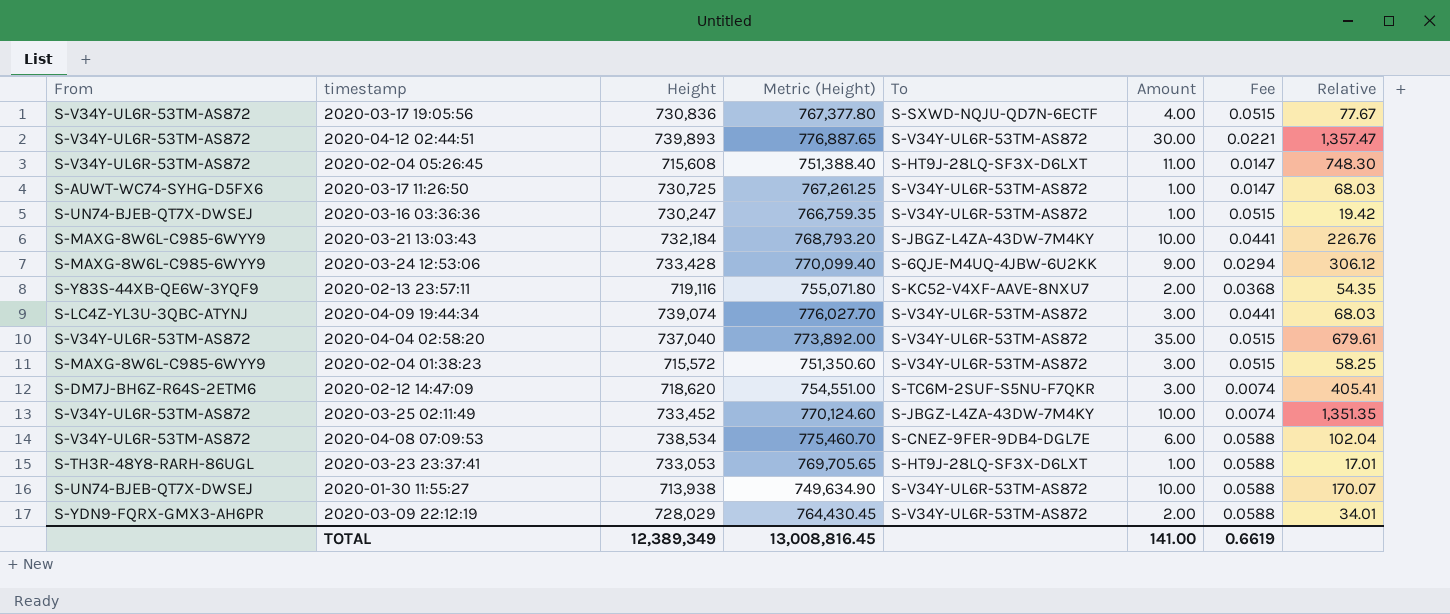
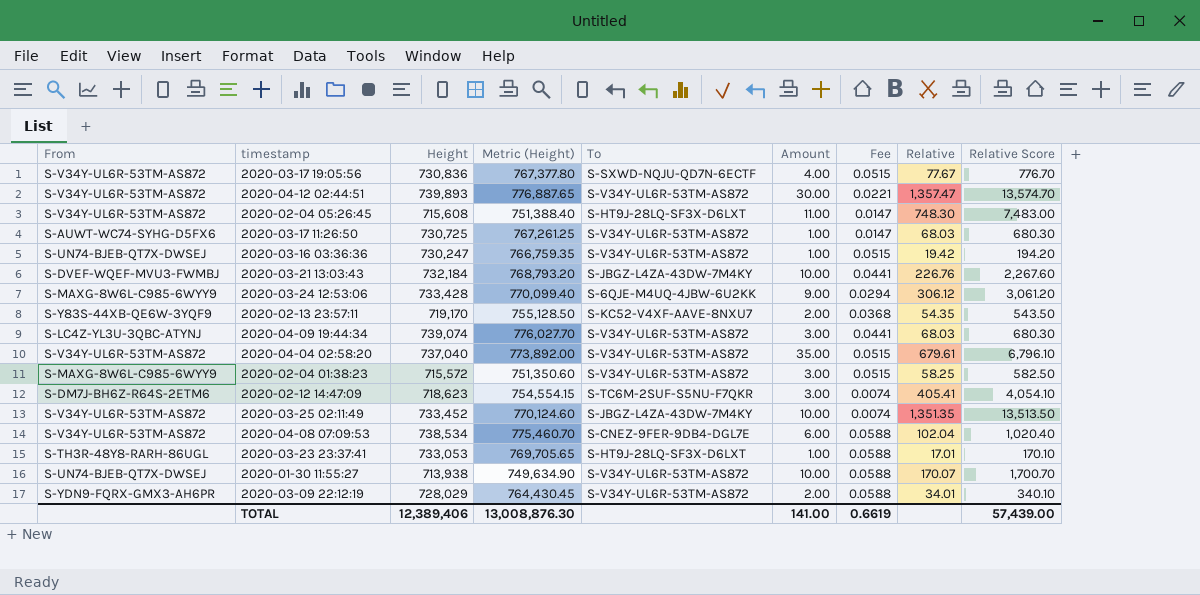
column Relative Score | formula: none -> [Relative] * 10
2020-03-21 13:03:43 | From: S-MAXG-8W6L-C985-6WYY9 -> S-DVEF-WQEF-MVU3-FWMBJ
2020-02-13 23:57:11 | Height: 719,116 -> 719,170
2020-02-13 23:57:11 | Metric (Height): 755,071.80 -> 755,128.50
2020-02-12 14:47:09 | Height: 718,620 -> 718,623
2020-02-12 14:47:09 | Metric (Height): 754,551.00 -> 754,554.15
TOTAL | Height: 12,389,349 -> 12,389,406
TOTAL | Metric (Height): 13,008,816.45 -> 13,008,876.30

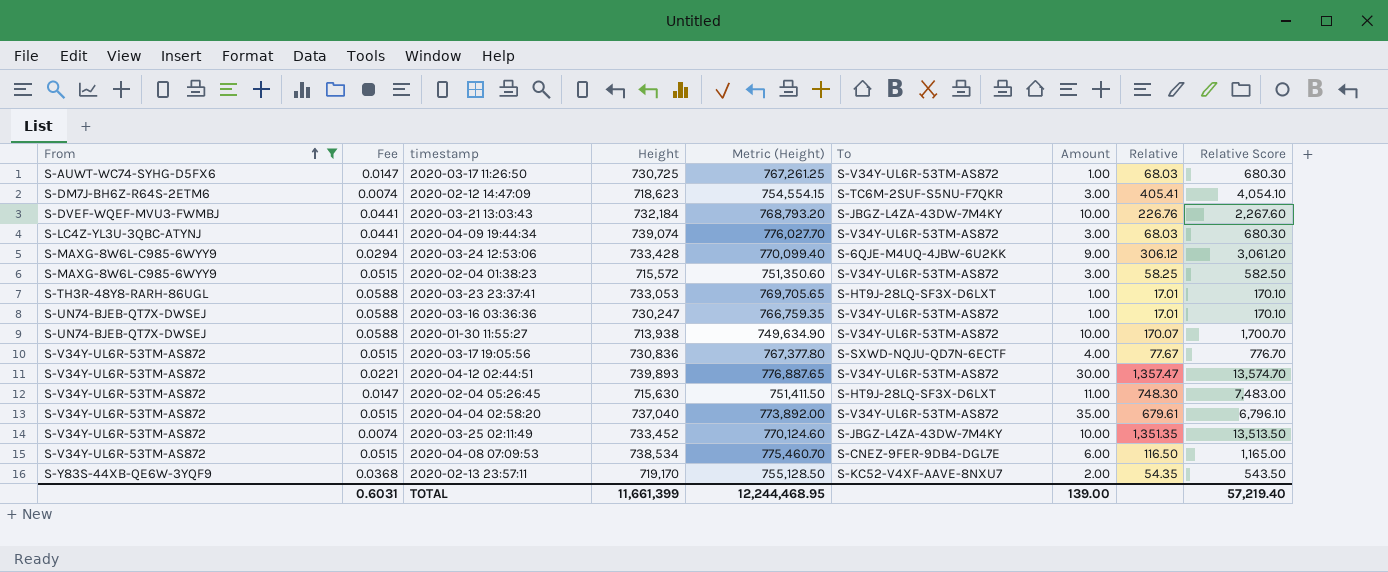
filter: none -> From != S-YDN9-FQRX-GMX3-AH6PR
row order: none -> From ascending
column Fee | position: 7 -> 2
2020-03-16 03:36:36 | Fee: 0.0515 -> 0.0588
2020-03-16 03:36:36 | Relative: 19.42 -> 17.01
2020-03-16 03:36:36 | Relative Score: 194.20 -> 170.10
2020-02-04 05:26:45 | Height: 715,608 -> 715,630
2020-02-04 05:26:45 | Metric (Height): 751,388.40 -> 751,411.50
2020-04-08 07:09:53 | Fee: 0.0588 -> 0.0515
2020-04-08 07:09:53 | Relative: 102.04 -> 116.50
2020-04-08 07:09:53 | Relative Score: 1,020.40 -> 1,165.00
TOTAL | Fee: 0.6619 -> 0.6031
TOTAL | Height: 12,389,406 -> 11,661,399
TOTAL | Metric (Height): 13,008,876.30 -> 12,244,468.95
TOTAL | Amount: 141.00 -> 139.00
TOTAL | Relative Score: 57,439.00 -> 57,219.40

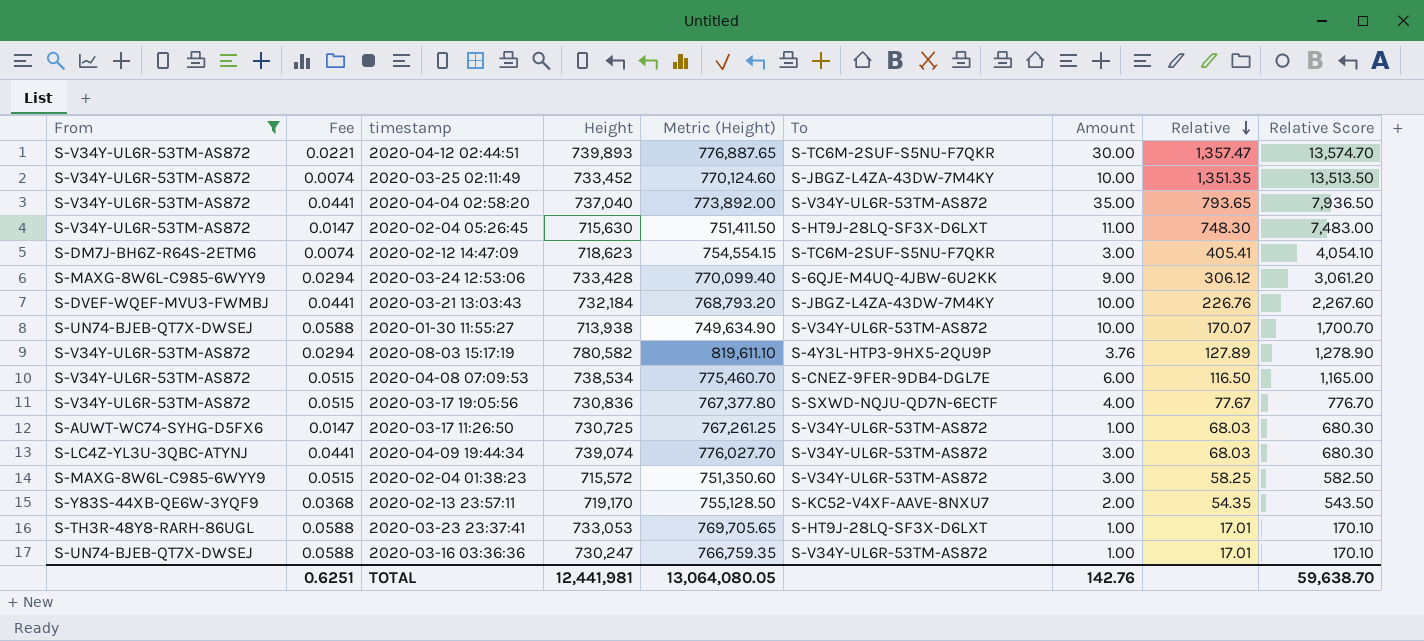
row order: From ascending -> Relative descending
2020-04-12 02:44:51 | To: S-V34Y-UL6R-53TM-AS872 -> S-TC6M-2SUF-S5NU-F7QKR
2020-04-04 02:58:20 | Fee: 0.0515 -> 0.0441
2020-04-04 02:58:20 | Relative: 679.61 -> 793.65
2020-04-04 02:58:20 | Relative Score: 6,796.10 -> 7,936.50
row 2020-08-03 15:17:19: none -> S-V34Y-UL6R-53TM-AS872 | 0.0294 | 780,582 | 819,611.10 | S-4Y3L-HTP3-9HX5-2QU9P | 3.76 | 127.89 | 1,278.90
TOTAL | Fee: 0.6031 -> 0.6251
TOTAL | Height: 11,661,399 -> 12,441,981
TOTAL | Metric (Height): 12,244,468.95 -> 13,064,080.05
TOTAL | Amount: 139.00 -> 142.76
TOTAL | Relative Score: 57,219.40 -> 59,638.70

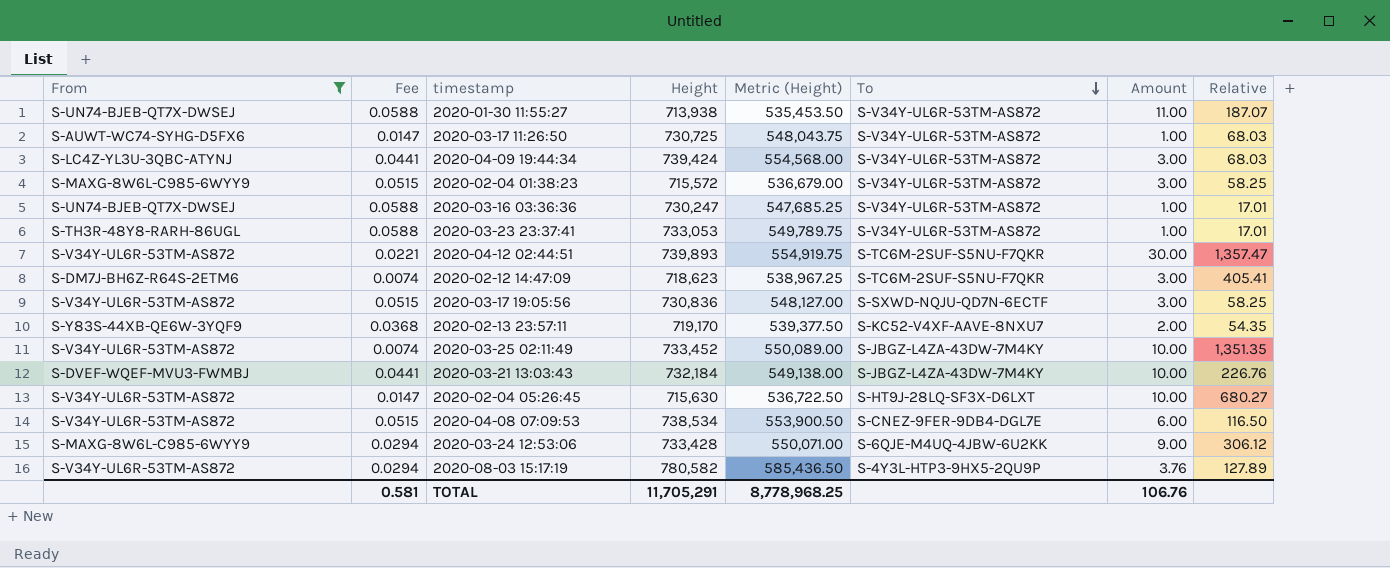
row order: Relative descending -> To descending
column Relative Score | formula: [Relative] * 10 -> none
column Metric (Height) | formula: [Height] * 1.05 -> [Height] * 0.75
row 2020-04-04 02:58:20: S-V34Y-UL6R-53TM-AS872 | 0.0441 | 737,040 | 773,892.00 | S-V34Y-UL6R-53TM-AS872 | 35.00 | 793.65 | 7,936.50 -> none
2020-01-30 11:55:27 | Amount: 10.00 -> 11.00
2020-01-30 11:55:27 | Relative: 170.07 -> 187.07
2020-04-09 19:44:34 | Height: 739,074 -> 739,424
2020-03-23 23:37:41 | To: S-HT9J-28LQ-SF3X-D6LXT -> S-V34Y-UL6R-53TM-AS872
2020-03-17 19:05:56 | Amount: 4.00 -> 3.00
2020-03-17 19:05:56 | Relative: 77.67 -> 58.25
2020-02-04 05:26:45 | Amount: 11.00 -> 10.00
2020-02-04 05:26:45 | Relative: 748.30 -> 680.27
TOTAL | Fee: 0.6251 -> 0.581
TOTAL | Height: 12,441,981 -> 11,705,291
TOTAL | Metric (Height): 13,064,080.05 -> 8,778,968.25
TOTAL | Amount: 142.76 -> 106.76

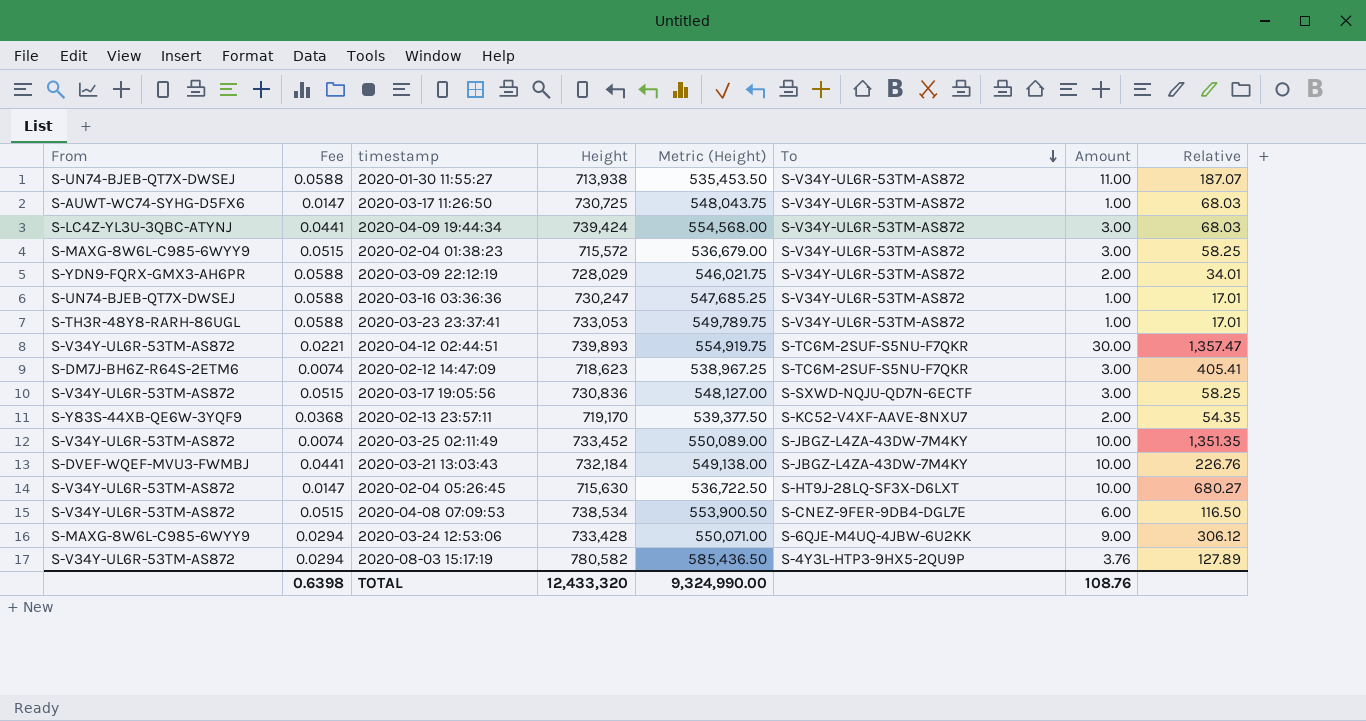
filter: From != S-YDN9-FQRX-GMX3-AH6PR -> none
TOTAL | Fee: 0.581 -> 0.6398
TOTAL | Height: 11,705,291 -> 12,433,320
TOTAL | Metric (Height): 8,778,968.25 -> 9,324,990.00
TOTAL | Amount: 106.76 -> 108.76

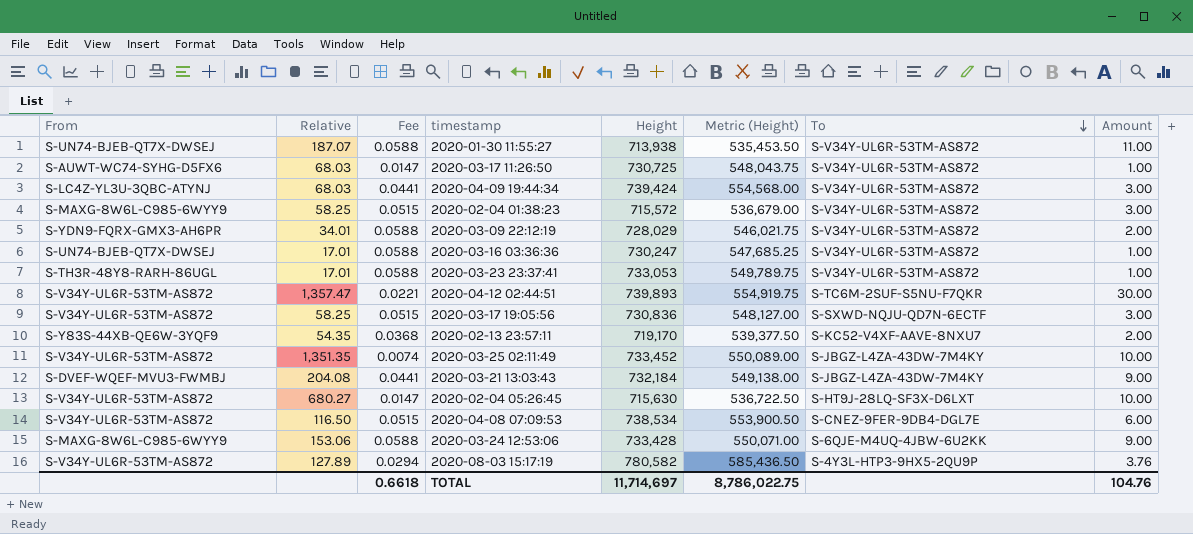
column Relative | position: 8 -> 2
row 2020-02-12 14:47:09: S-DM7J-BH6Z-R64S-2ETM6 | 0.0074 | 718,623 | 538,967.25 | S-TC6M-2SUF-S5NU-F7QKR | 3.00 | 405.41 -> none
2020-03-21 13:03:43 | Relative: 226.76 -> 204.08
2020-03-21 13:03:43 | Amount: 10.00 -> 9.00
2020-03-24 12:53:06 | Relative: 306.12 -> 153.06
2020-03-24 12:53:06 | Fee: 0.0294 -> 0.0588
TOTAL | Fee: 0.6398 -> 0.6618
TOTAL | Height: 12,433,320 -> 11,714,697
TOTAL | Metric (Height): 9,324,990.00 -> 8,786,022.75
TOTAL | Amount: 108.76 -> 104.76

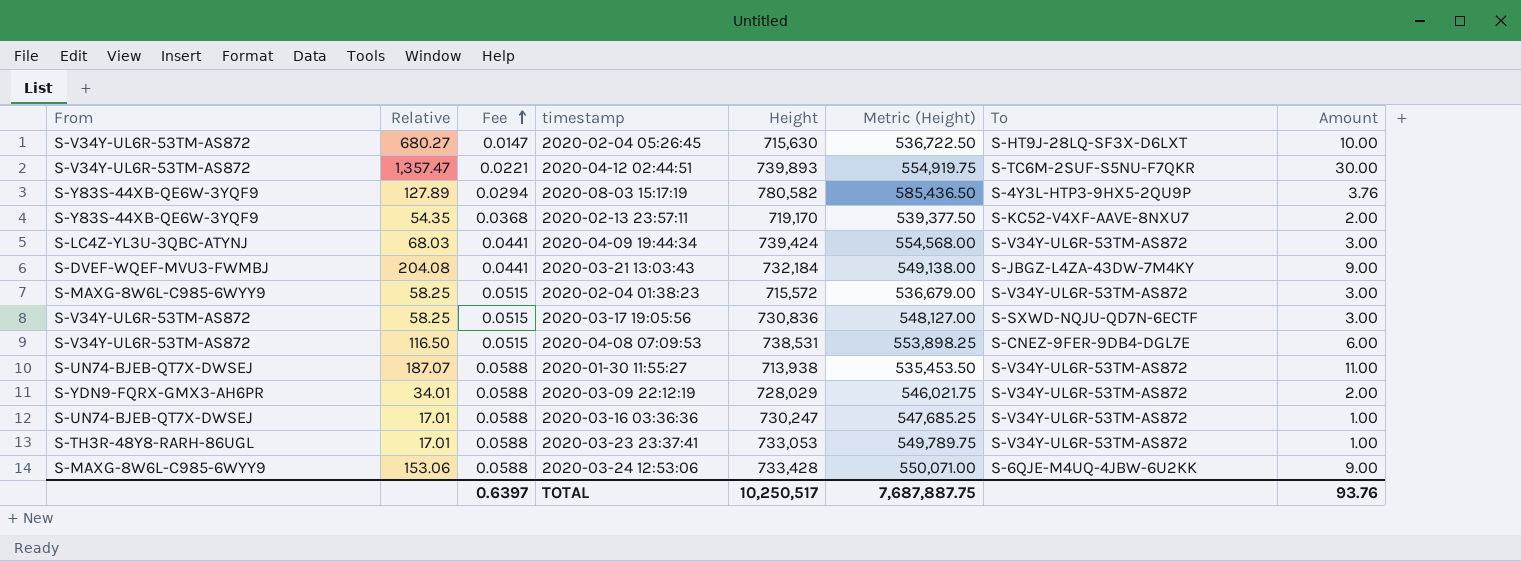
row order: To descending -> Fee ascending
row 2020-03-17 11:26:50: S-AUWT-WC74-SYHG-D5FX6 | 68.03 | 0.0147 | 730,725 | 548,043.75 | S-V34Y-UL6R-53TM-AS872 | 1.00 -> none
row 2020-03-25 02:11:49: S-V34Y-UL6R-53TM-AS872 | 1,351.35 | 0.0074 | 733,452 | 550,089.00 | S-JBGZ-L4ZA-43DW-7M4KY | 10.00 -> none
2020-08-03 15:17:19 | From: S-V34Y-UL6R-53TM-AS872 -> S-Y83S-44XB-QE6W-3YQF9
2020-04-08 07:09:53 | Height: 738,534 -> 738,531
2020-04-08 07:09:53 | Metric (Height): 553,900.50 -> 553,898.25
TOTAL | Fee: 0.6618 -> 0.6397
TOTAL | Height: 11,714,697 -> 10,250,517
TOTAL | Metric (Height): 8,786,022.75 -> 7,687,887.75
TOTAL | Amount: 104.76 -> 93.76

